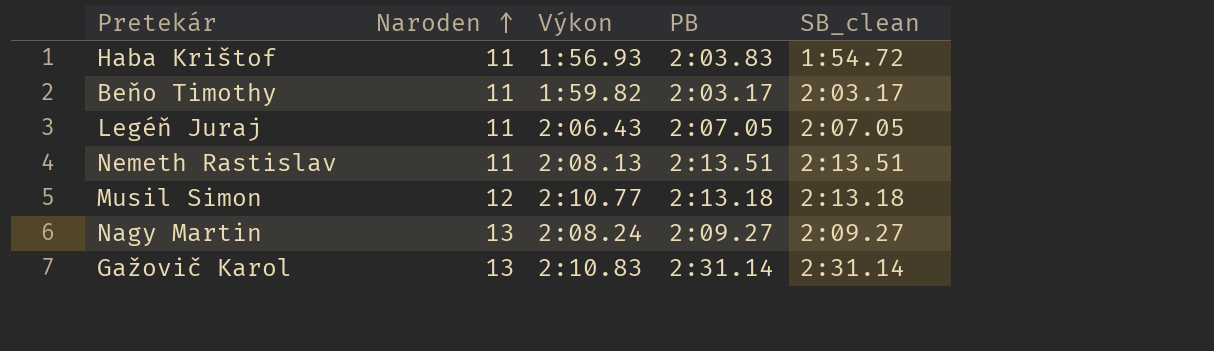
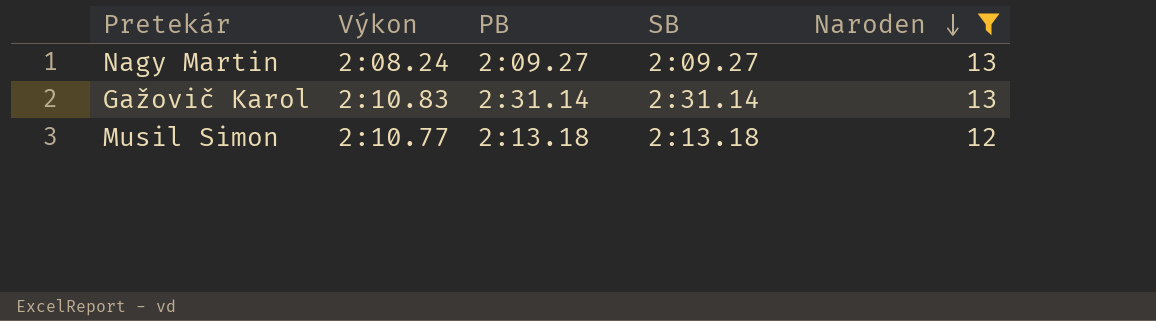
filter: none -> Naroden != 11
row order: Naroden ascending -> Naroden descending
column name: SB_clean -> SB
column Naroden | position: 2 -> 5

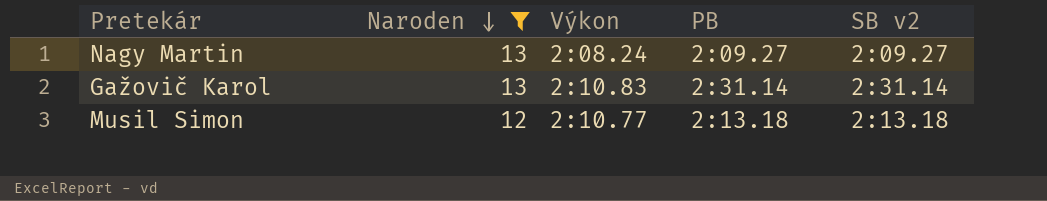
column Naroden | position: 5 -> 2
column name: SB -> SB v2

